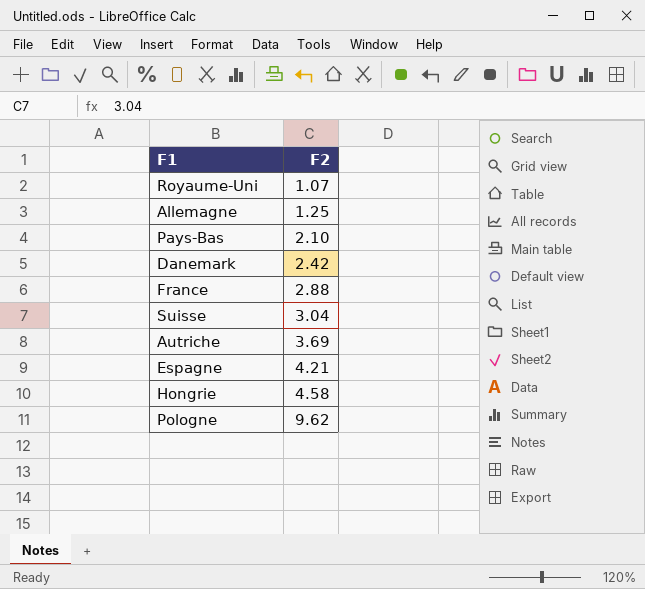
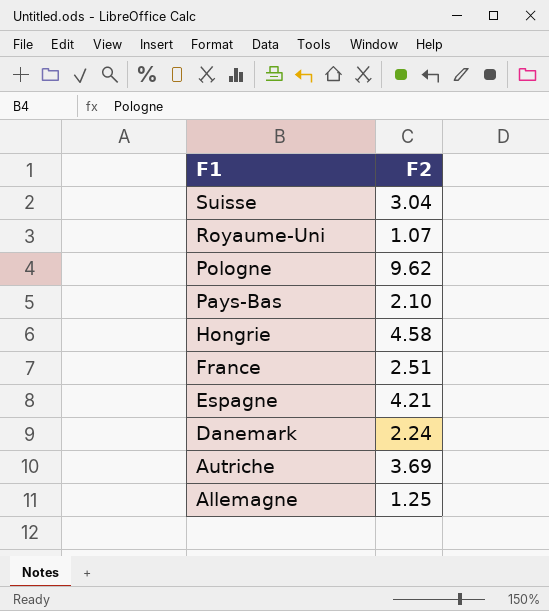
row order: F2 ascending -> F1 descending
France | F2: 2.88 -> 2.51
Danemark | F2: 2.42 -> 2.24

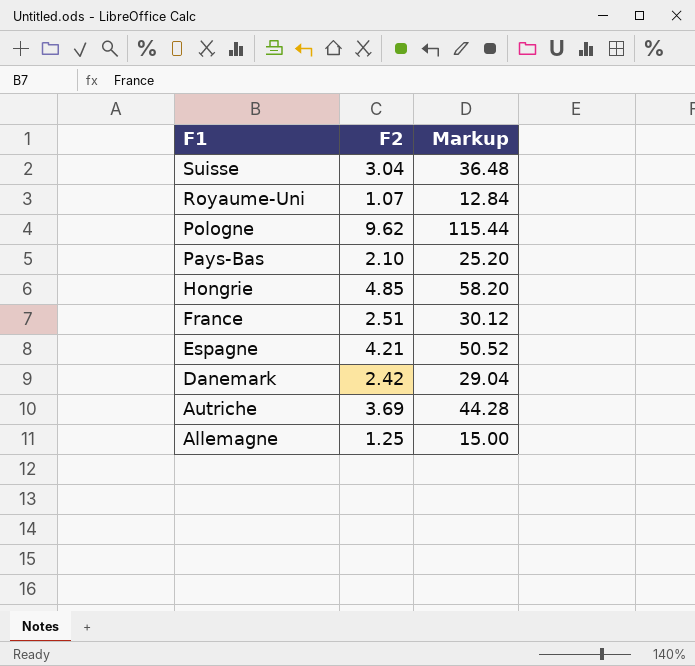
column Markup | formula: none -> [F2] * 12
Hongrie | F2: 4.58 -> 4.85
Danemark | F2: 2.24 -> 2.42

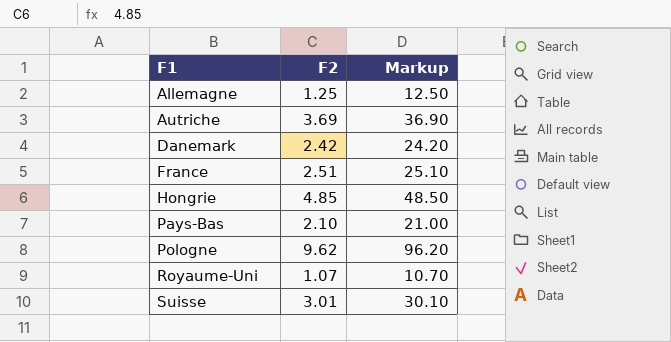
row order: F1 descending -> F1 ascending
column Markup | formula: [F2] * 12 -> [F2] * 10
row Espagne: 4.21 | 50.52 -> none
Suisse | F2: 3.04 -> 3.01

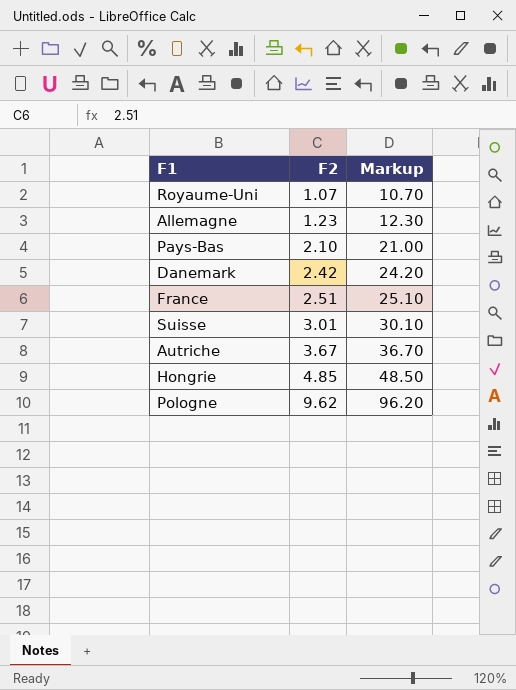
row order: F1 ascending -> F2 ascending
Allemagne | F2: 1.25 -> 1.23
Allemagne | Markup: 12.50 -> 12.30
Autriche | F2: 3.69 -> 3.67
Autriche | Markup: 36.90 -> 36.70

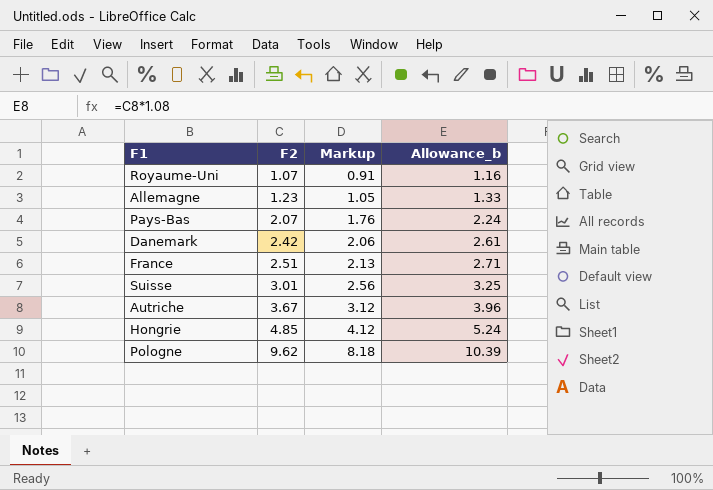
column Markup | formula: [F2] * 10 -> [F2] * 0.85
column Allowance_b | formula: none -> [F2] * 1.08
Pays-Bas | F2: 2.10 -> 2.07

